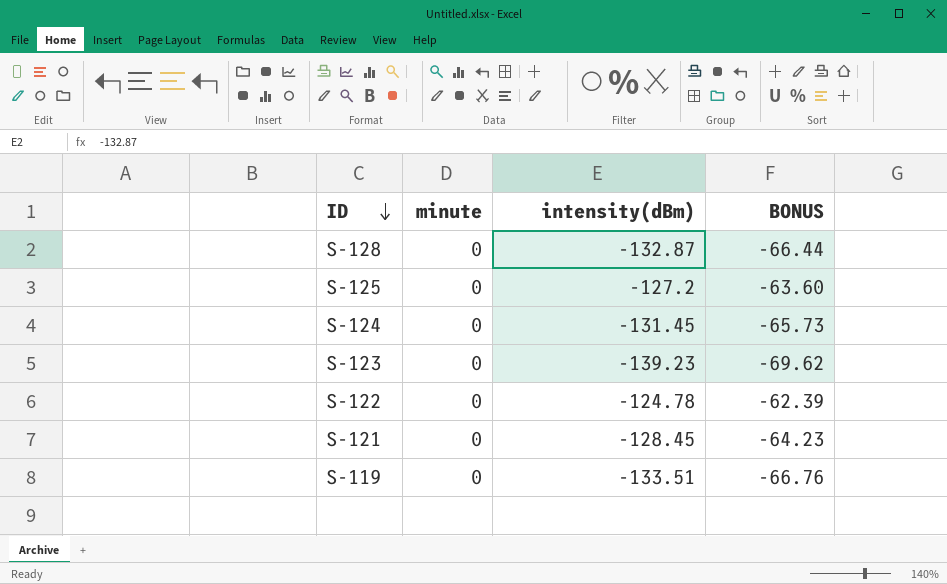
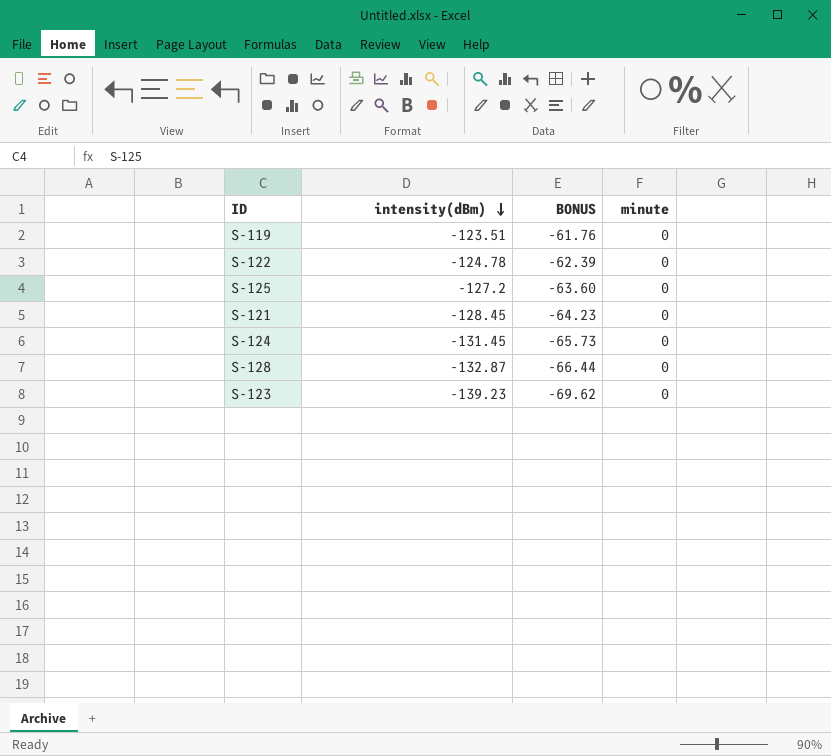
row order: ID descending -> intensity(dBm) descending
column minute | position: 2 -> 4
S-119 | intensity(dBm): -133.51 -> -123.51
S-119 | BONUS: -66.76 -> -61.76

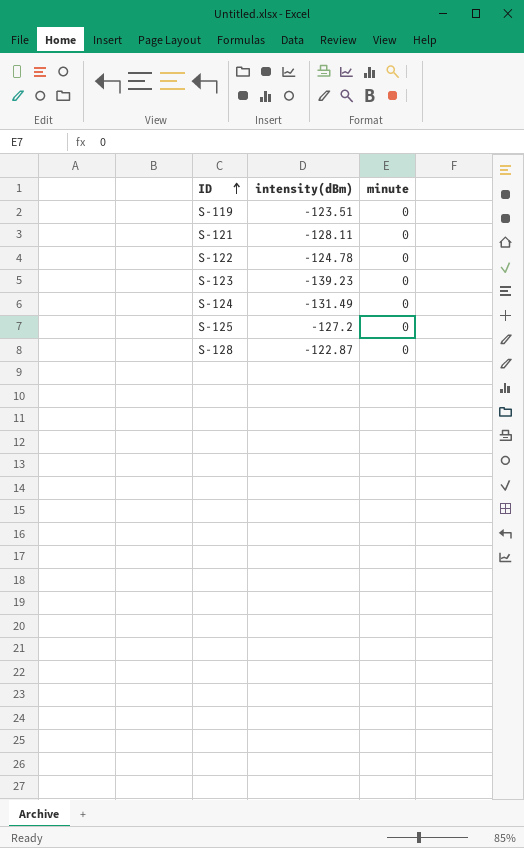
row order: intensity(dBm) descending -> ID ascending
column BONUS | formula: [intensity(dBm)] * 0.5 -> none
S-121 | intensity(dBm): -128.45 -> -128.11
S-124 | intensity(dBm): -131.45 -> -131.49
S-128 | intensity(dBm): -132.87 -> -122.87

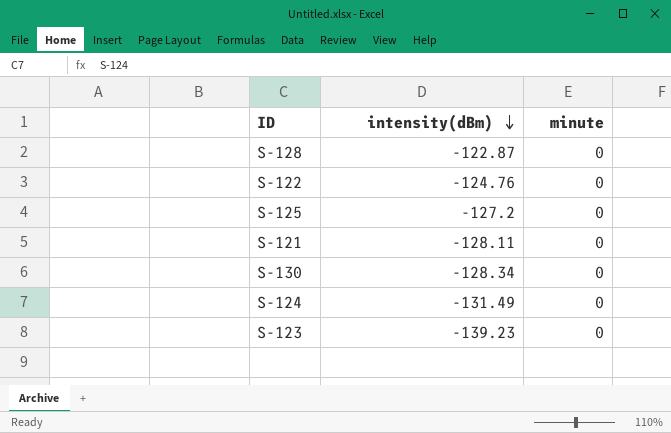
row order: ID ascending -> intensity(dBm) descending
row S-119: -123.51 | 0 -> none
S-122 | intensity(dBm): -124.78 -> -124.76
row S-130: none -> -128.34 | 0

